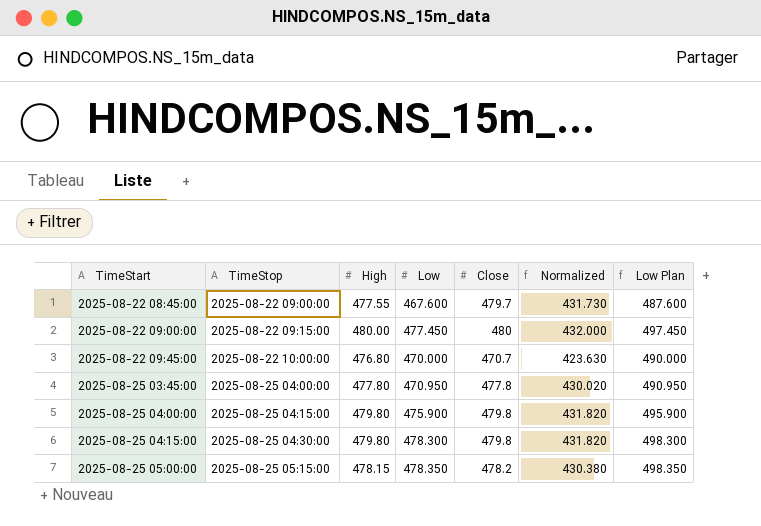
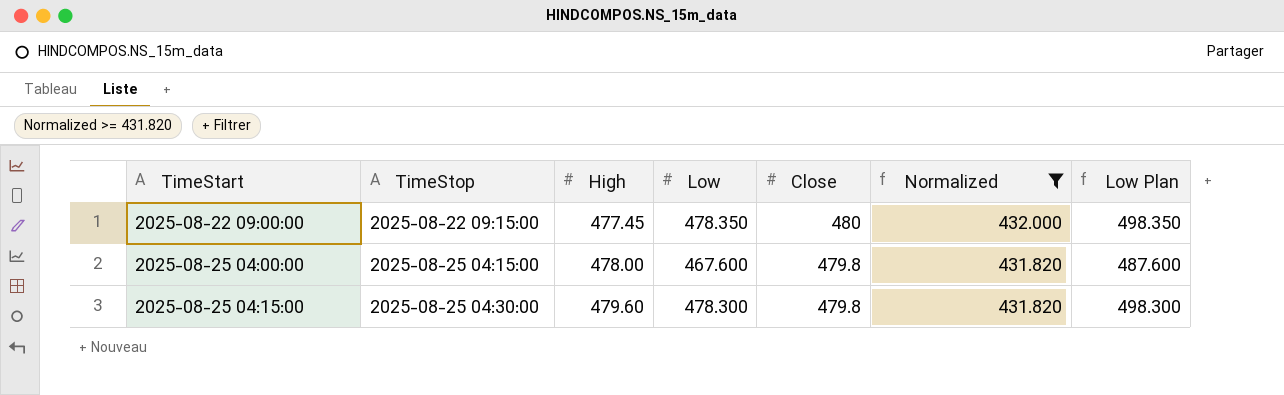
filter: none -> Normalized >= 431.820
2025-08-22 09:00:00 | High: 480.00 -> 477.45
2025-08-22 09:00:00 | Low: 477.450 -> 478.350
2025-08-22 09:00:00 | Low Plan: 497.450 -> 498.350
2025-08-25 04:00:00 | High: 479.80 -> 478.00
2025-08-25 04:00:00 | Low: 475.900 -> 467.600
2025-08-25 04:00:00 | Low Plan: 495.900 -> 487.600
2025-08-25 04:15:00 | High: 479.80 -> 479.60

